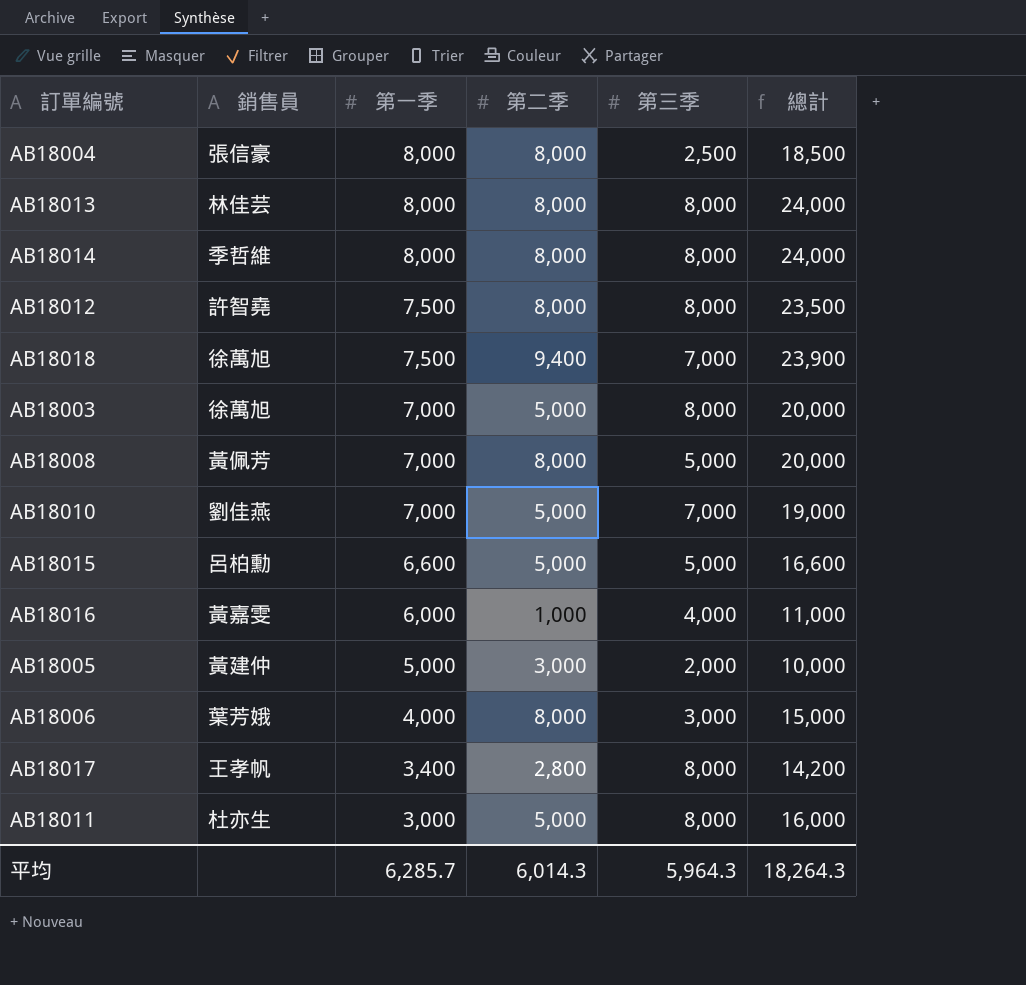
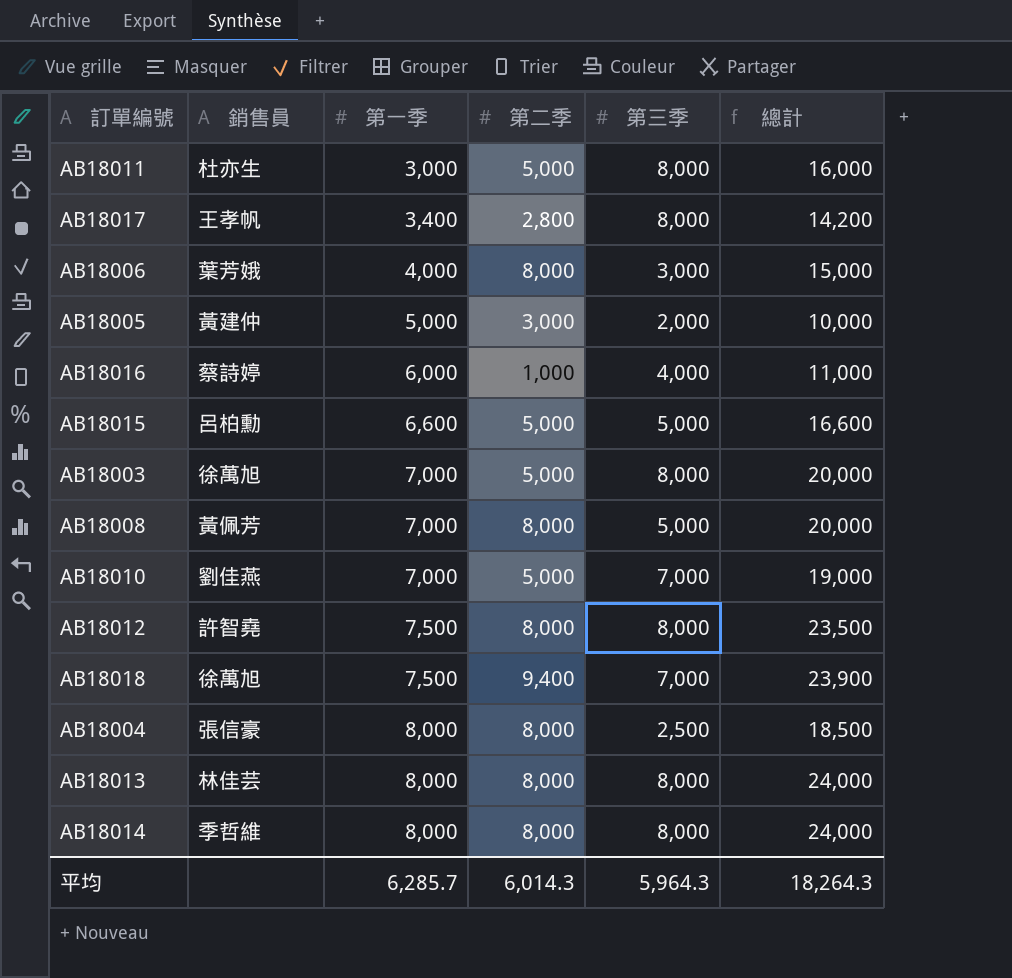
row order: 第一季 descending -> 第一季 ascending
AB18016 | 銷售員: 黃嘉雯 -> 蔡詩婷

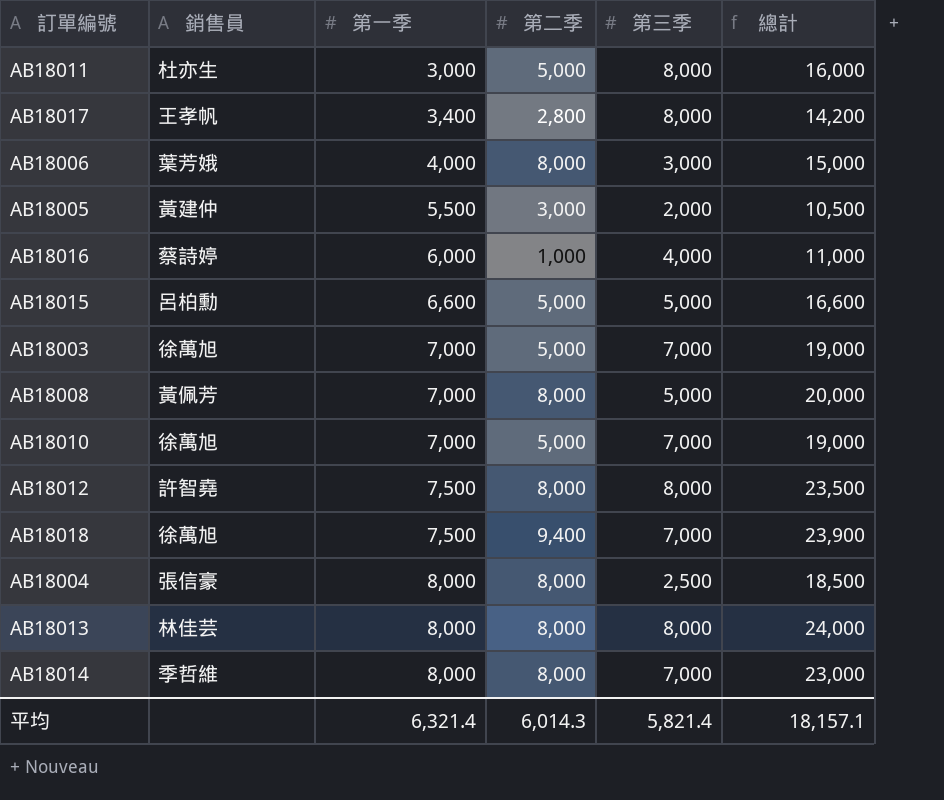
AB18005 | 第一季: 5,000 -> 5,500
AB18005 | 總計: 10,000 -> 10,500
AB18003 | 第三季: 8,000 -> 7,000
AB18003 | 總計: 20,000 -> 19,000
AB18010 | 銷售員: 劉佳燕 -> 徐萬旭
AB18014 | 第三季: 8,000 -> 7,000
AB18014 | 總計: 24,000 -> 23,000
平均 | 第一季: 6,285.7 -> 6,321.4
平均 | 第三季: 5,964.3 -> 5,821.4
平均 | 總計: 18,264.3 -> 18,157.1

